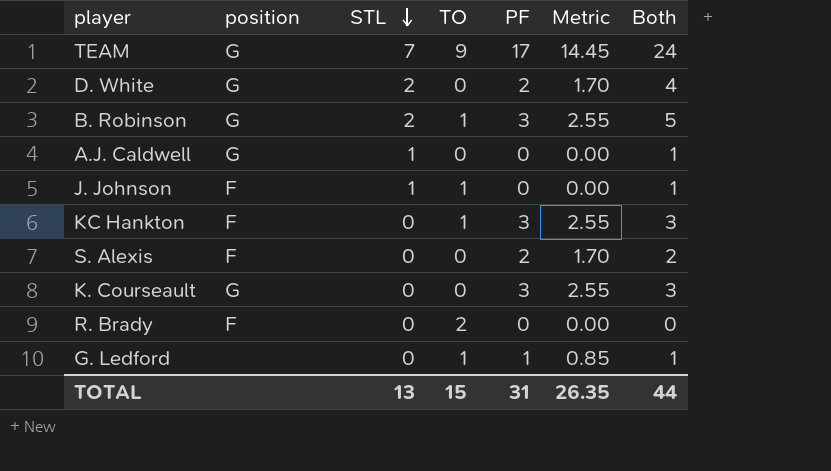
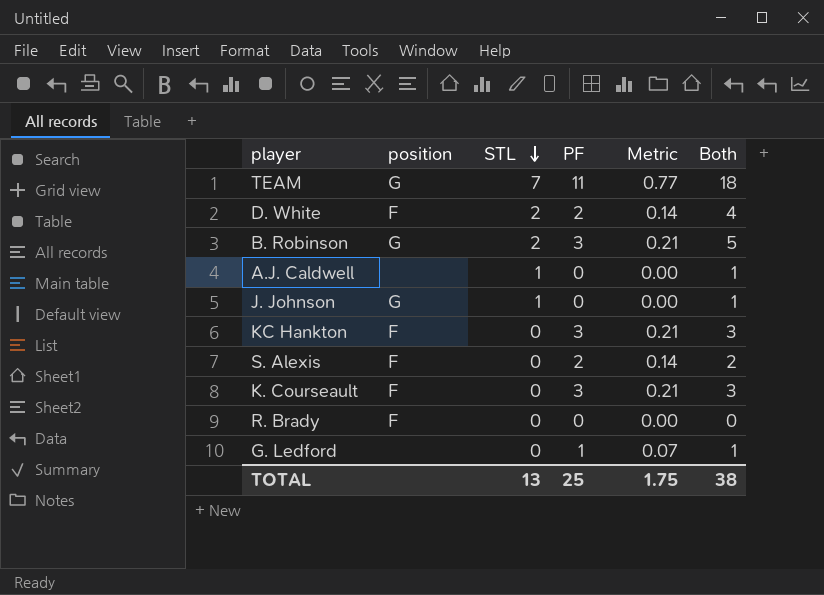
column TO | position: 4 -> none
column Metric | formula: [PF] * 0.85 -> [PF] * 0.07
TEAM | PF: 17 -> 11
TEAM | Both: 24 -> 18
D. White | position: G -> F
A.J. Caldwell | position: G -> none
J. Johnson | position: F -> G
K. Courseault | position: G -> F
TOTAL | PF: 31 -> 25
TOTAL | Metric: 26.35 -> 1.75
TOTAL | Both: 44 -> 38

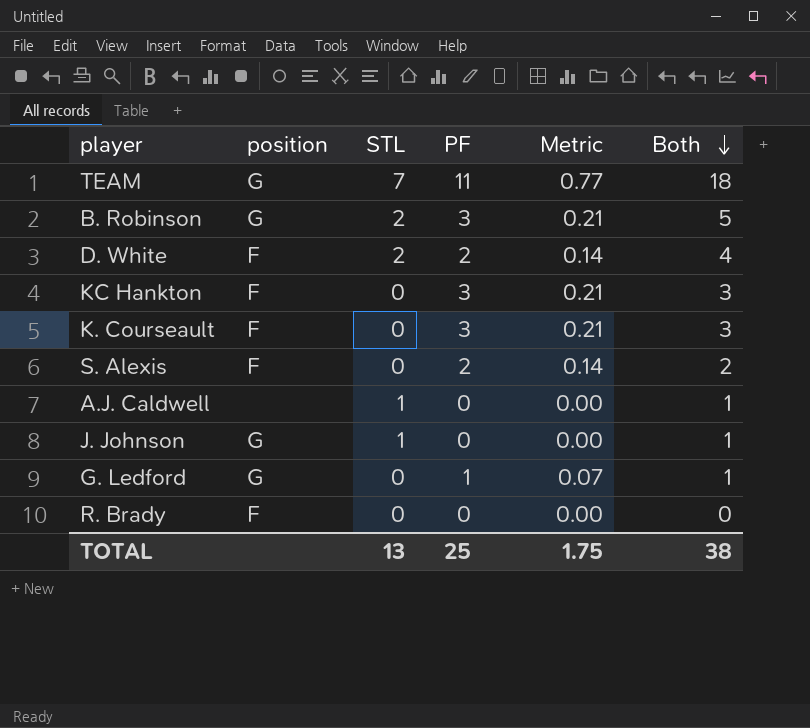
row order: STL descending -> Both descending
G. Ledford | position: none -> G

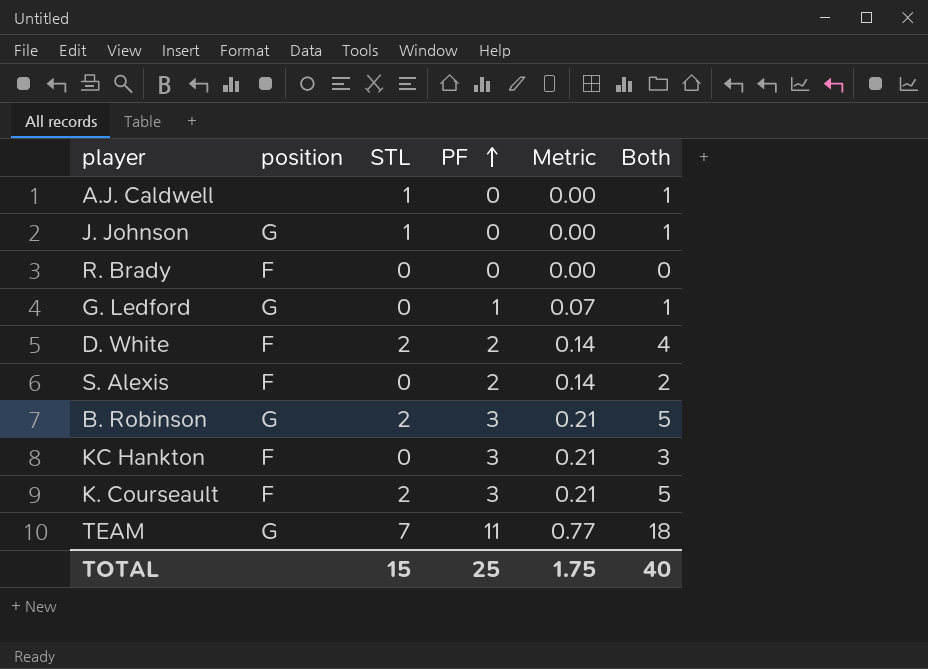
row order: Both descending -> PF ascending
K. Courseault | STL: 0 -> 2
K. Courseault | Both: 3 -> 5
TOTAL | STL: 13 -> 15
TOTAL | Both: 38 -> 40

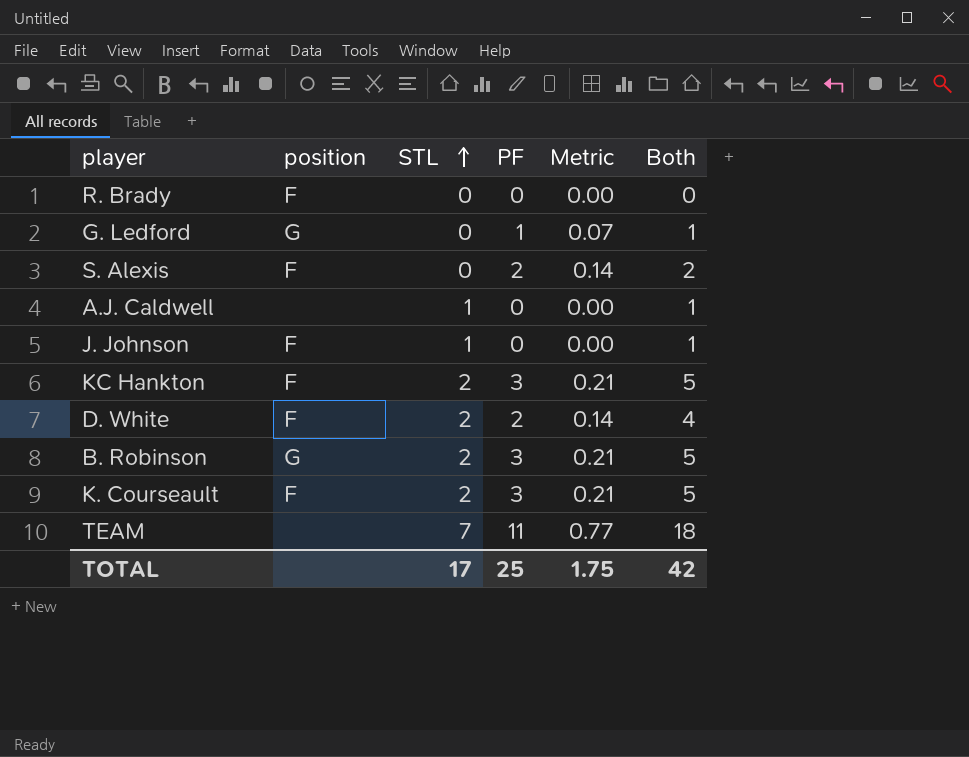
row order: PF ascending -> STL ascending
J. Johnson | position: G -> F
KC Hankton | STL: 0 -> 2
KC Hankton | Both: 3 -> 5
TEAM | position: G -> none
TOTAL | STL: 15 -> 17
TOTAL | Both: 40 -> 42

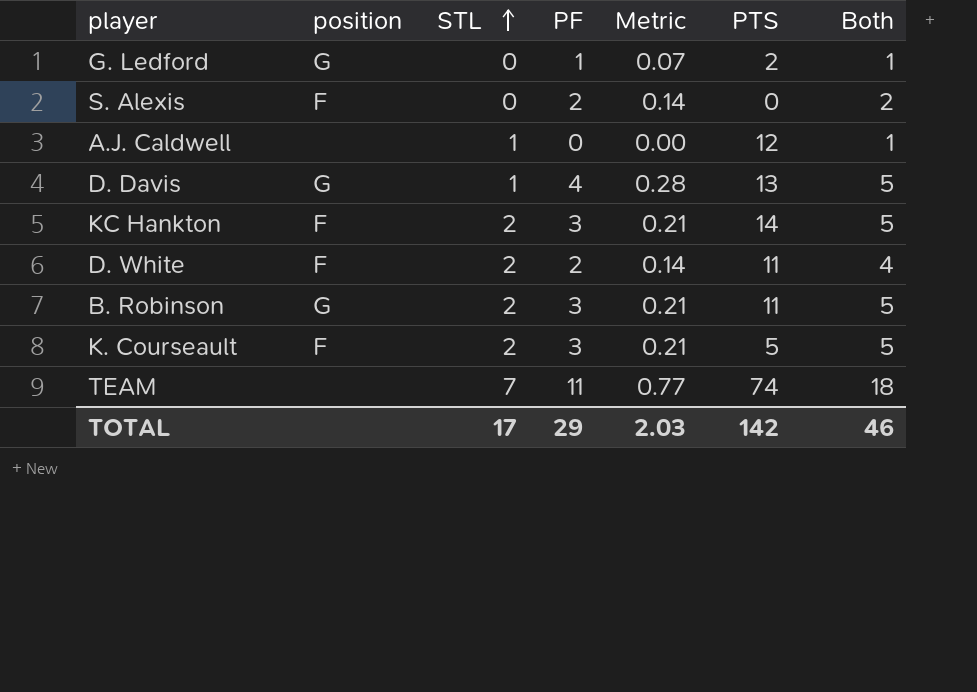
column PTS | position: none -> 6
row R. Brady: F | 0 | 0 | 0.00 | 0 -> none
row J. Johnson: F | 1 | 0 | 0.00 | 1 -> none
row D. Davis: none -> G | 1 | 4 | 0.28 | 13 | 5
TOTAL | PF: 25 -> 29
TOTAL | Metric: 1.75 -> 2.03
TOTAL | Both: 42 -> 46

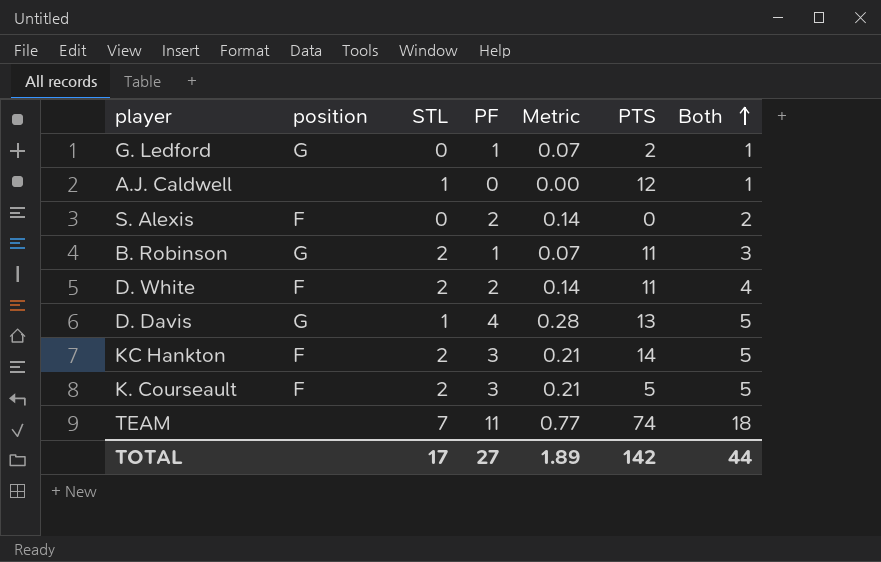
row order: STL ascending -> Both ascending
B. Robinson | PF: 3 -> 1
B. Robinson | Metric: 0.21 -> 0.07
B. Robinson | Both: 5 -> 3
TOTAL | PF: 29 -> 27
TOTAL | Metric: 2.03 -> 1.89
TOTAL | Both: 46 -> 44

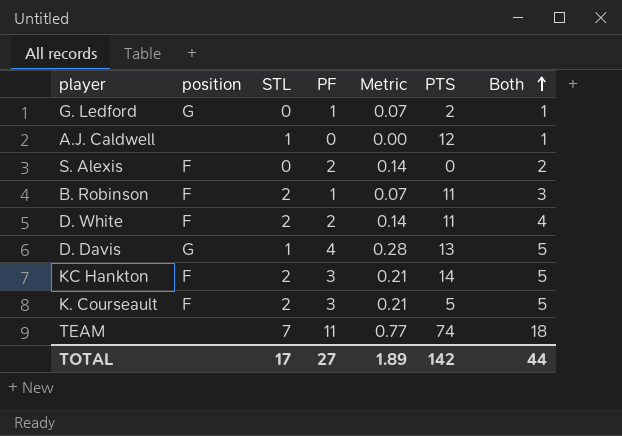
B. Robinson | position: G -> F

